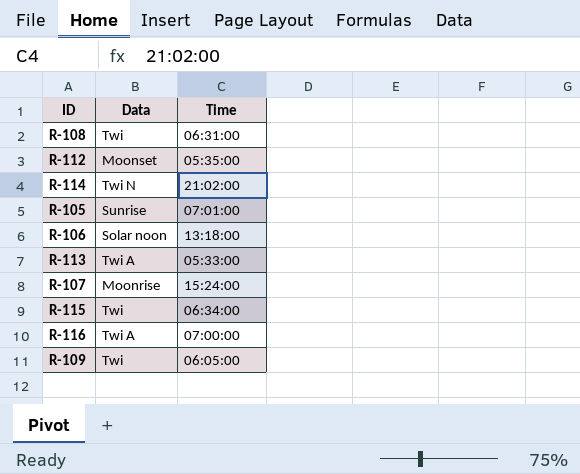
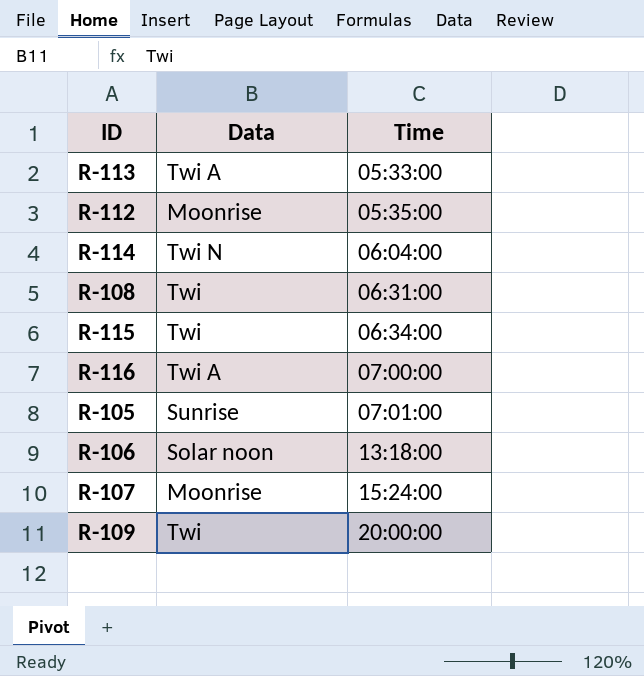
row order: none -> Time ascending
R-112 | Data: Moonset -> Moonrise
R-114 | Time: 21:02:00 -> 06:04:00
R-109 | Time: 06:05:00 -> 20:00:00

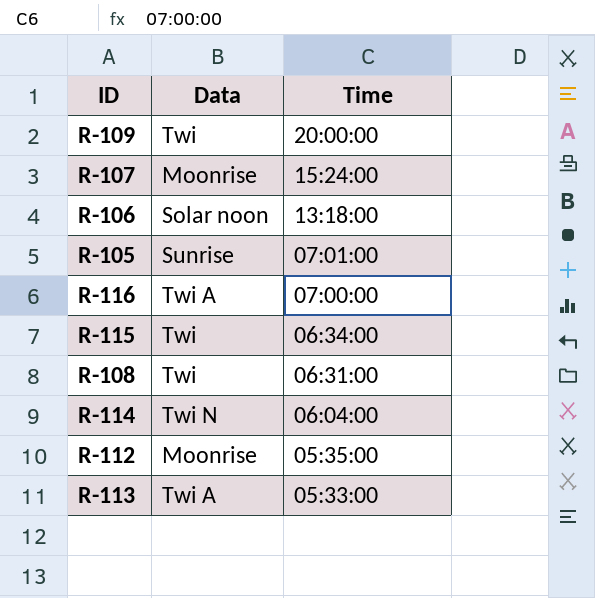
row order: Time ascending -> Time descending

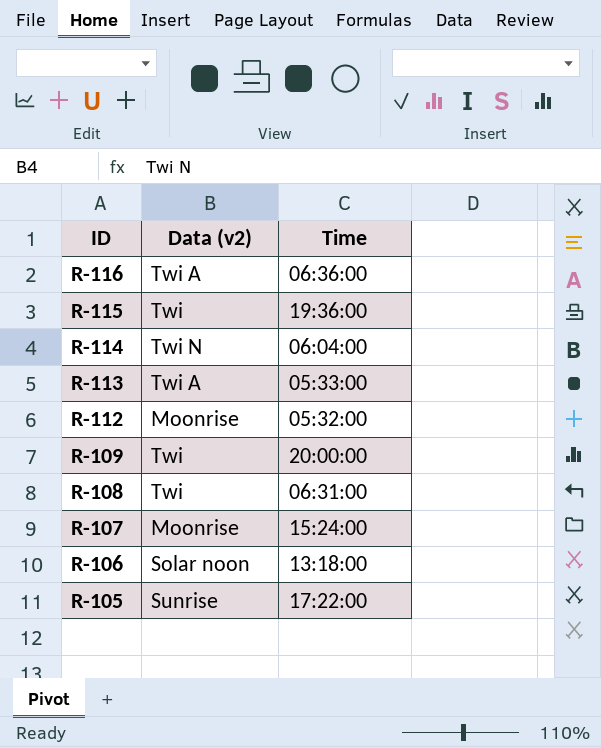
row order: Time descending -> ID descending
column name: Data -> Data (v2)
R-116 | Time: 07:00:00 -> 06:36:00
R-115 | Time: 06:34:00 -> 19:36:00
R-112 | Time: 05:35:00 -> 05:32:00
R-105 | Time: 07:01:00 -> 17:22:00

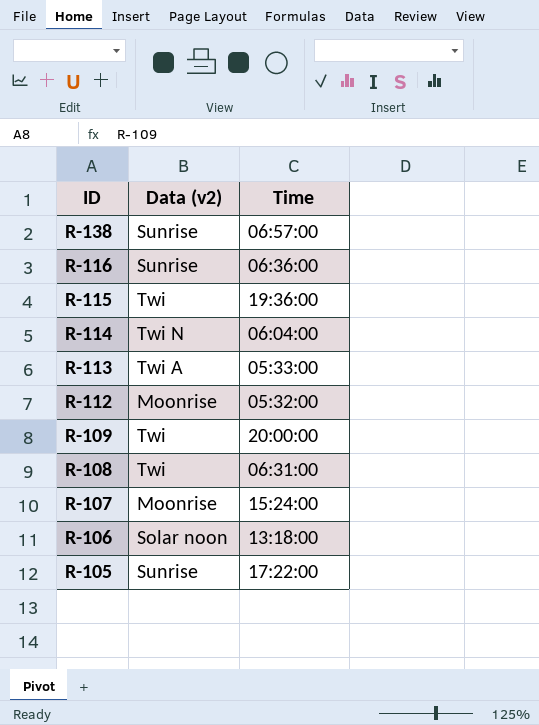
row R-138: none -> Sunrise | 06:57:00
R-116 | Data (v2): Twi A -> Sunrise

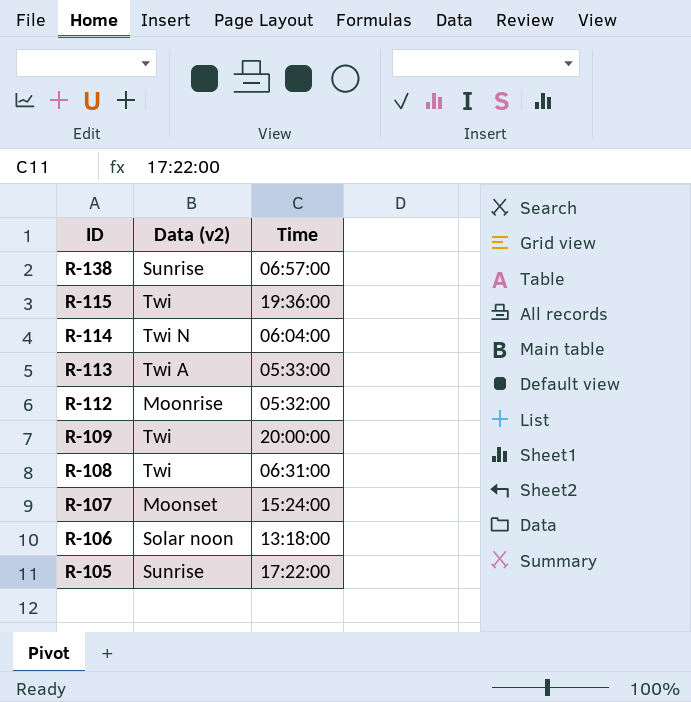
row R-116: Sunrise | 06:36:00 -> none
R-107 | Data (v2): Moonrise -> Moonset

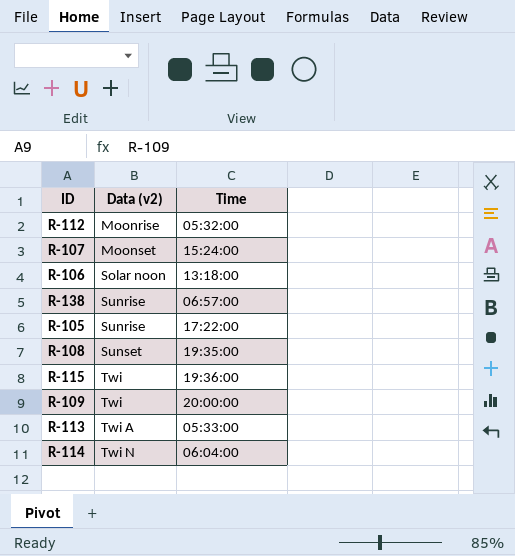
row order: ID descending -> Data (v2) ascending
R-108 | Data (v2): Twi -> Sunset
R-108 | Time: 06:31:00 -> 19:35:00

